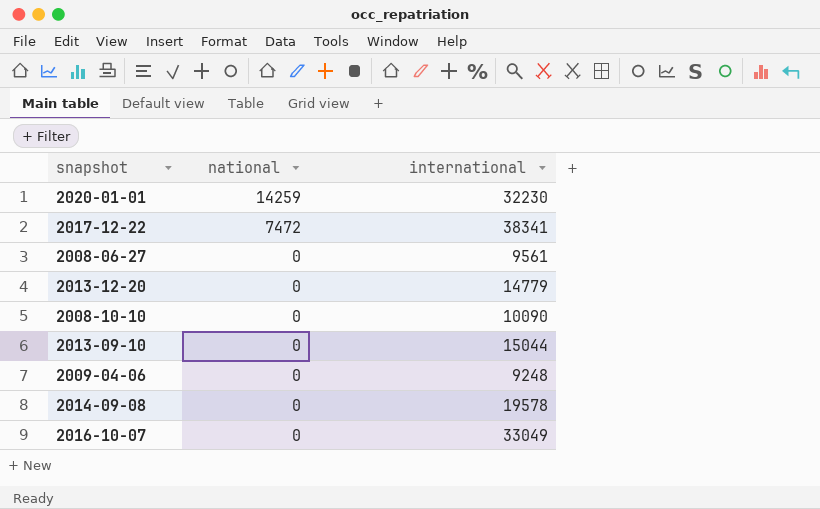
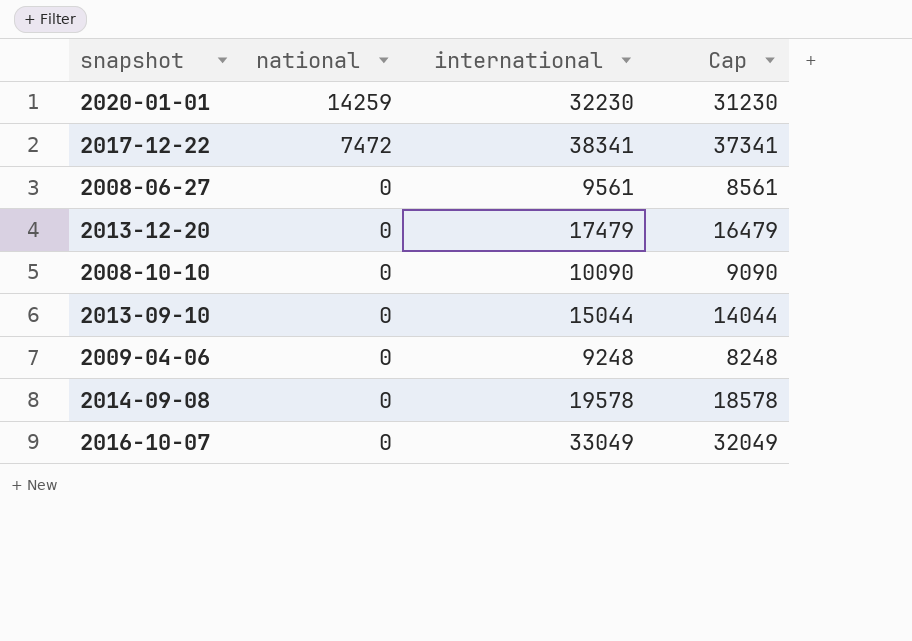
column Cap | formula: none -> [international] - 1000
2013-12-20 | international: 14779 -> 17479

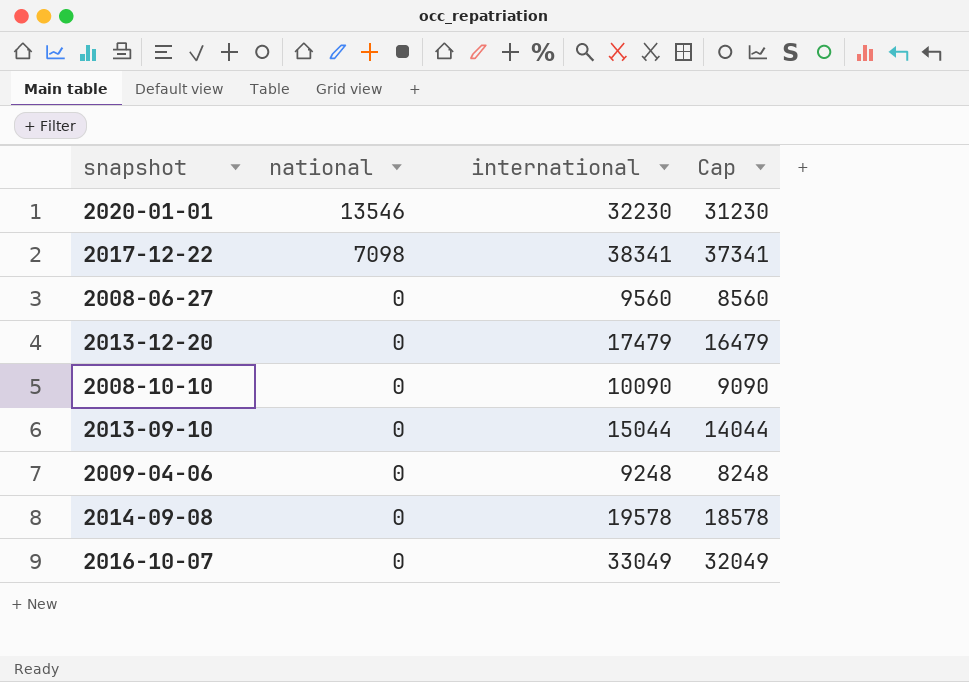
2020-01-01 | national: 14259 -> 13546
2017-12-22 | national: 7472 -> 7098
2008-06-27 | international: 9561 -> 9560
2008-06-27 | Cap: 8561 -> 8560

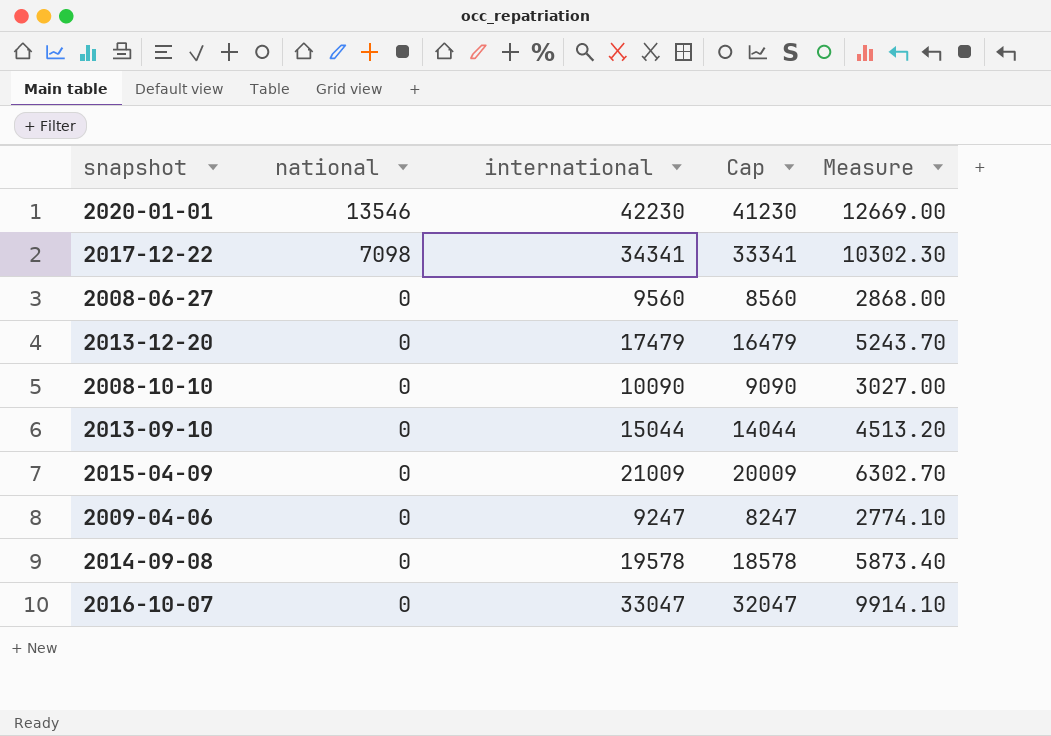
column Measure | formula: none -> [international] * 0.3
2020-01-01 | international: 32230 -> 42230
2020-01-01 | Cap: 31230 -> 41230
2017-12-22 | international: 38341 -> 34341
2017-12-22 | Cap: 37341 -> 33341
row 2015-04-09: none -> 0 | 21009 | 20009 | 6302.70
2009-04-06 | international: 9248 -> 9247
2009-04-06 | Cap: 8248 -> 8247
2016-10-07 | international: 33049 -> 33047
2016-10-07 | Cap: 32049 -> 32047

